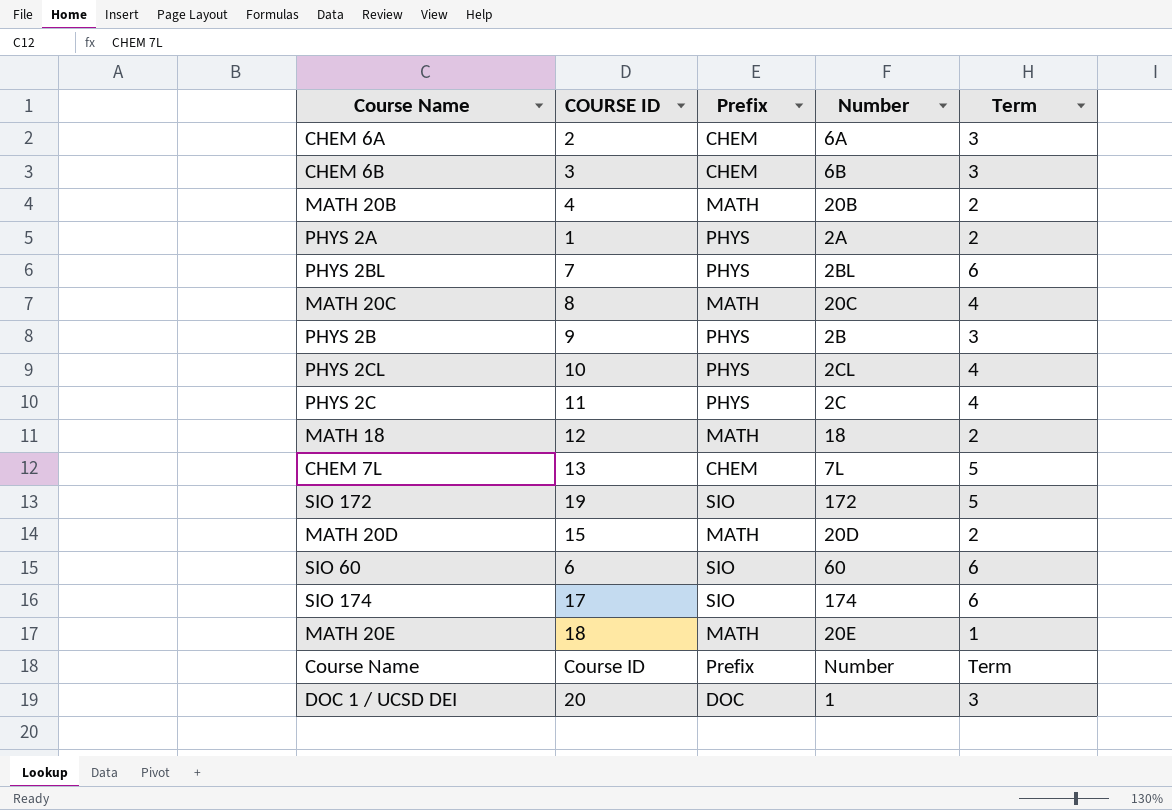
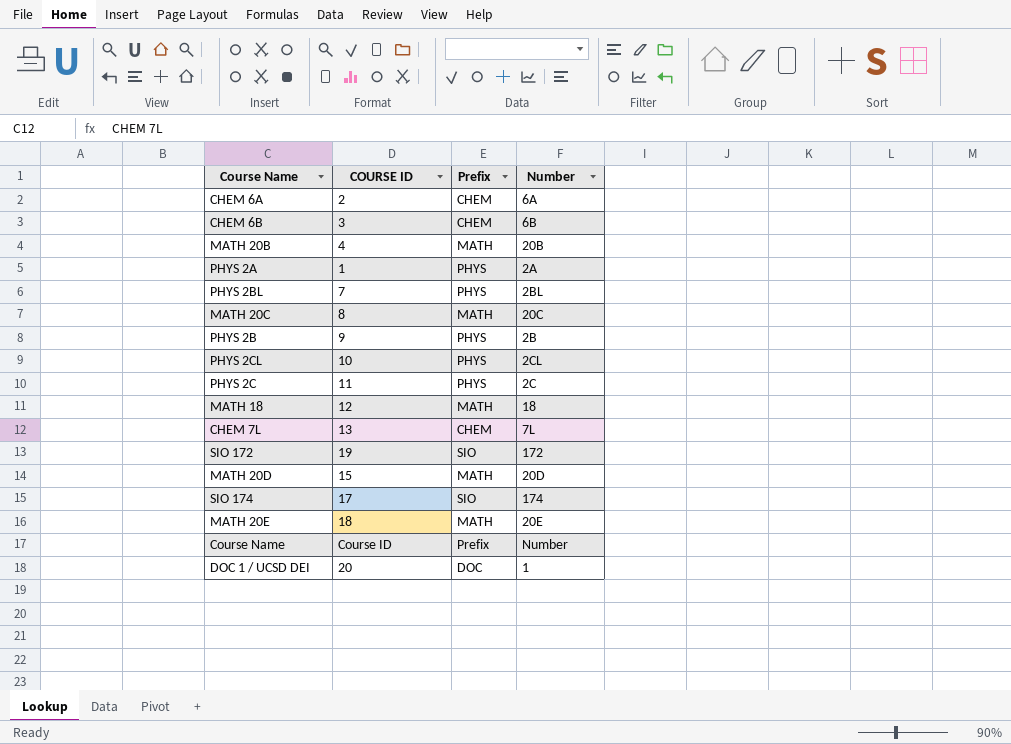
column Term | position: 5 -> none
row SIO 60: 6 | SIO | 60 | 6 -> none

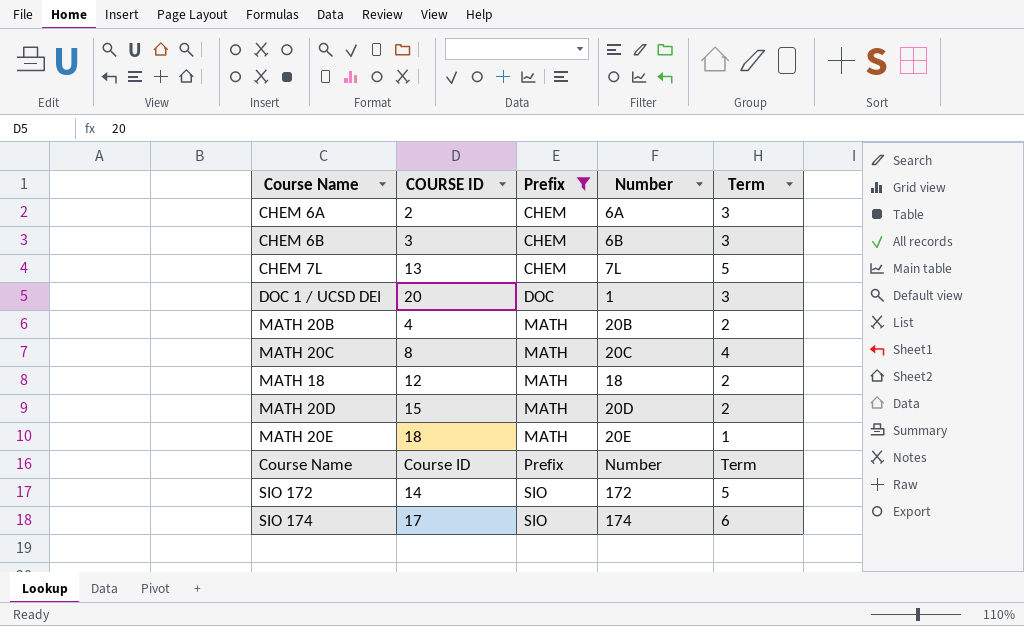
filter: none -> Prefix != PHYS
row order: none -> Prefix ascending
column Term | position: none -> 5
SIO 172 | COURSE ID: 19 -> 14

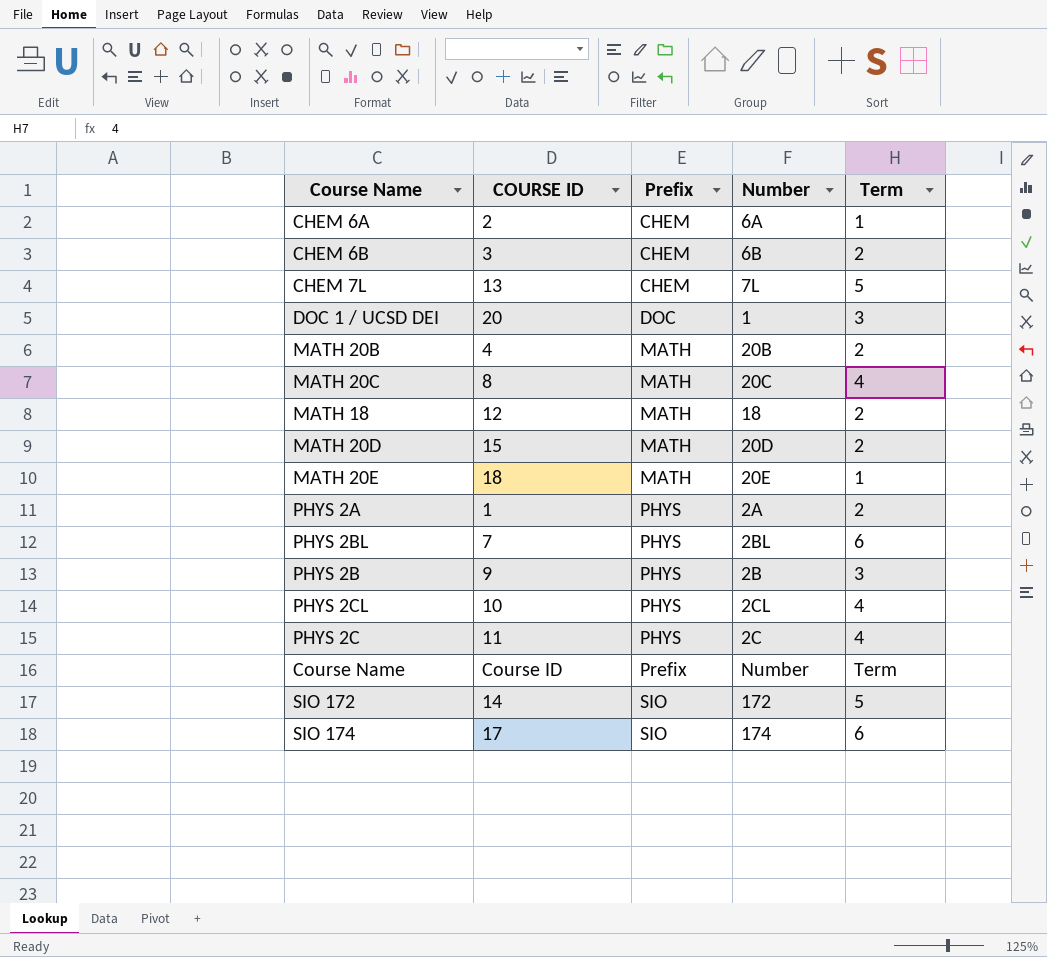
filter: Prefix != PHYS -> none
CHEM 6A | Term: 3 -> 1
CHEM 6B | Term: 3 -> 2

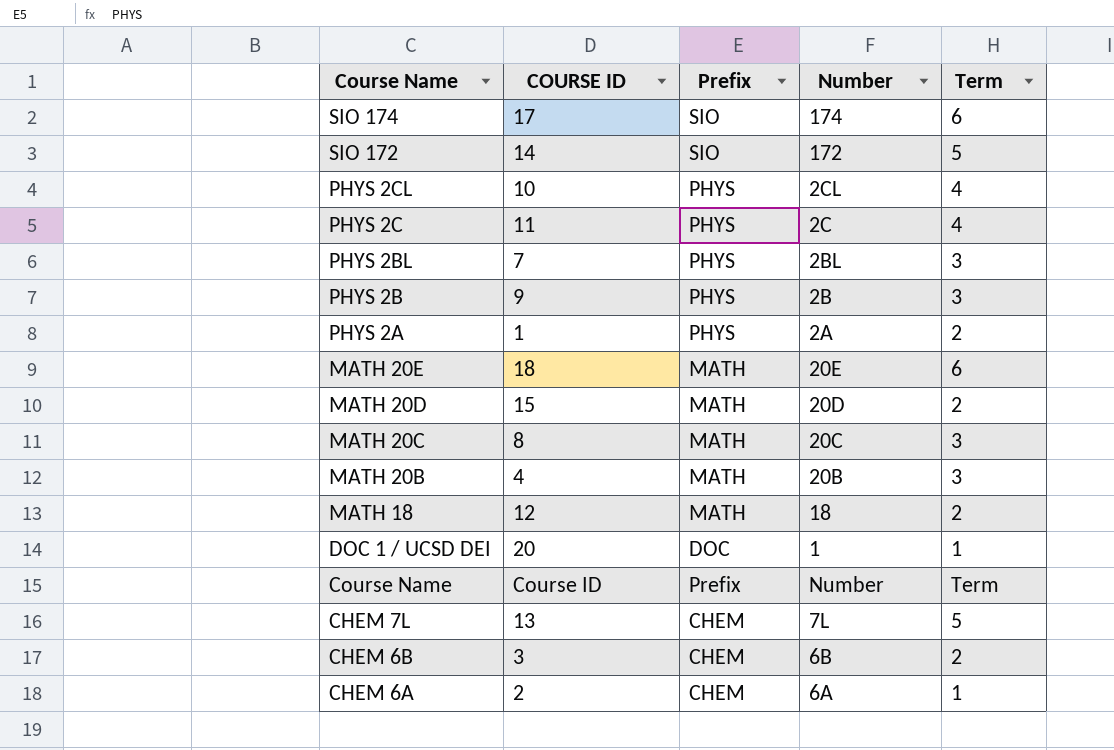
row order: Prefix ascending -> Course Name descending
PHYS 2BL | Term: 6 -> 3
MATH 20E | Term: 1 -> 6
MATH 20C | Term: 4 -> 3
MATH 20B | Term: 2 -> 3
DOC 1 / UCSD DEI | Term: 3 -> 1

